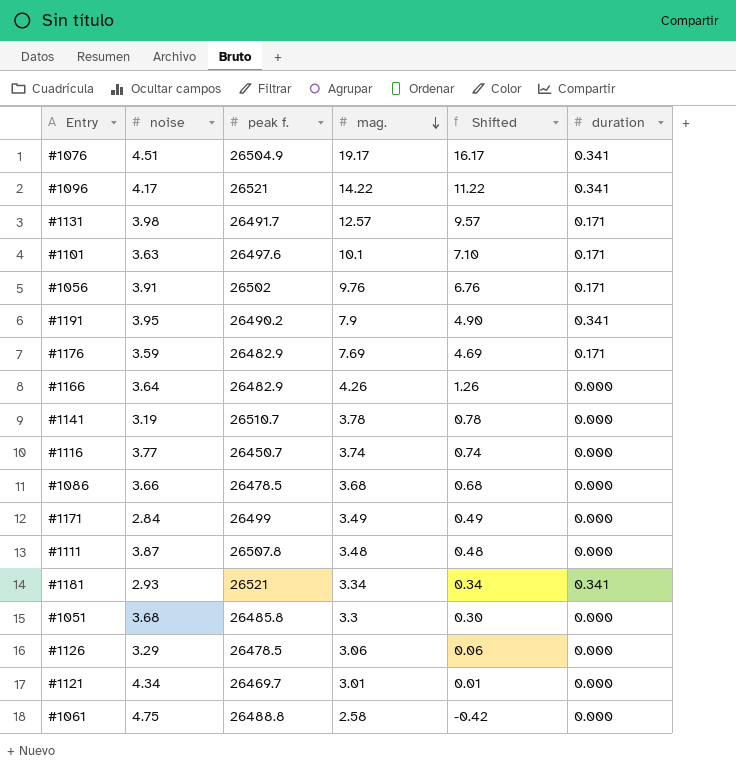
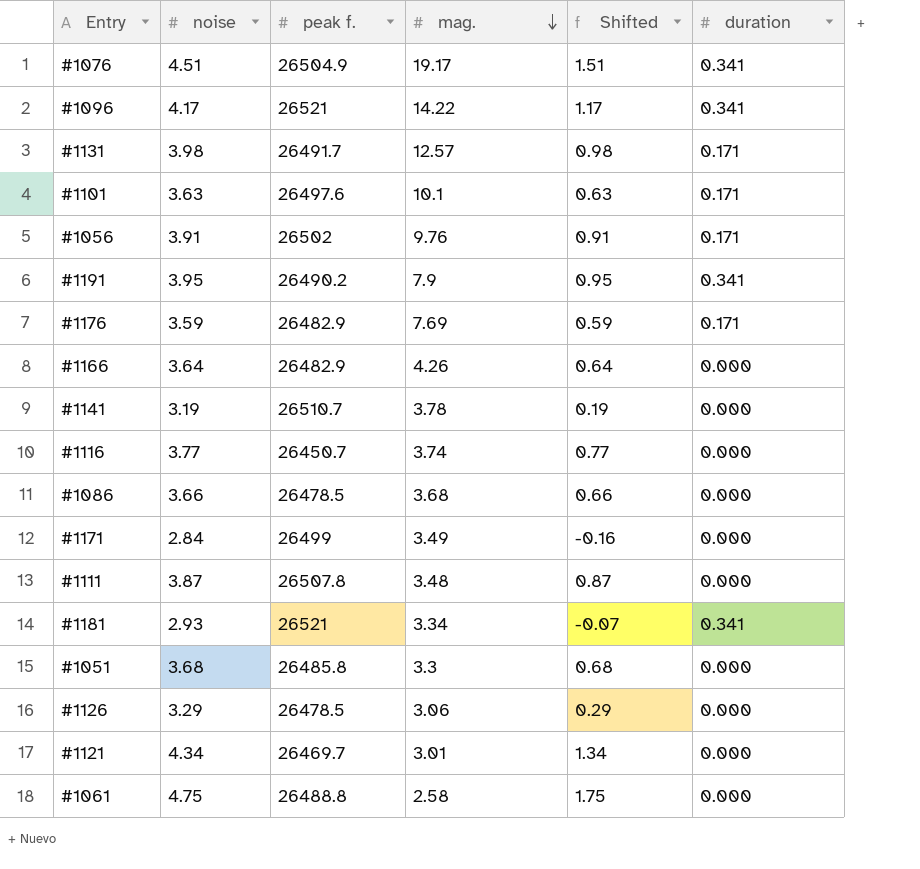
column Shifted | formula: [mag.] - 3 -> [noise] - 3

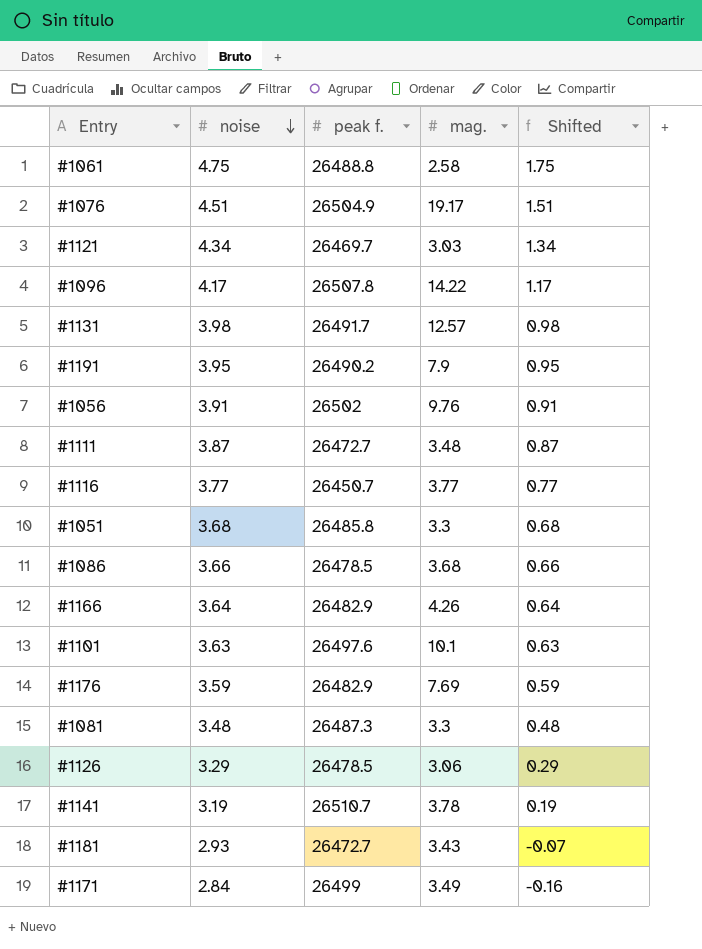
row order: mag. descending -> noise descending
column duration | position: 6 -> none
#1121 | mag.: 3.01 -> 3.03
#1096 | peak f.: 26521 -> 26507.8
#1111 | peak f.: 26507.8 -> 26472.7
#1116 | mag.: 3.74 -> 3.77
row #1081: none -> 3.48 | 26487.3 | 3.3 | 0.48
#1181 | peak f.: 26521 -> 26472.7
#1181 | mag.: 3.34 -> 3.43

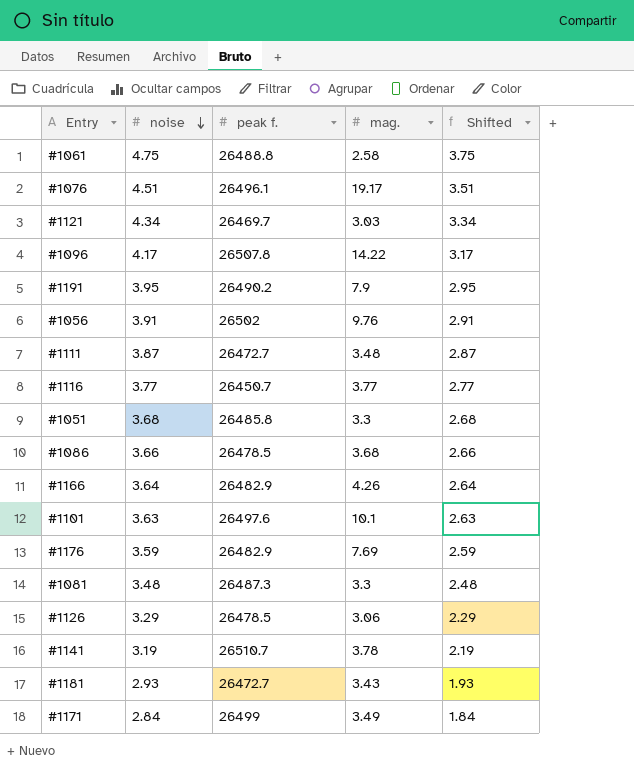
column Shifted | formula: [noise] - 3 -> [noise] - 1
row #1131: 3.98 | 26491.7 | 12.57 | 0.98 -> none
#1076 | peak f.: 26504.9 -> 26496.1

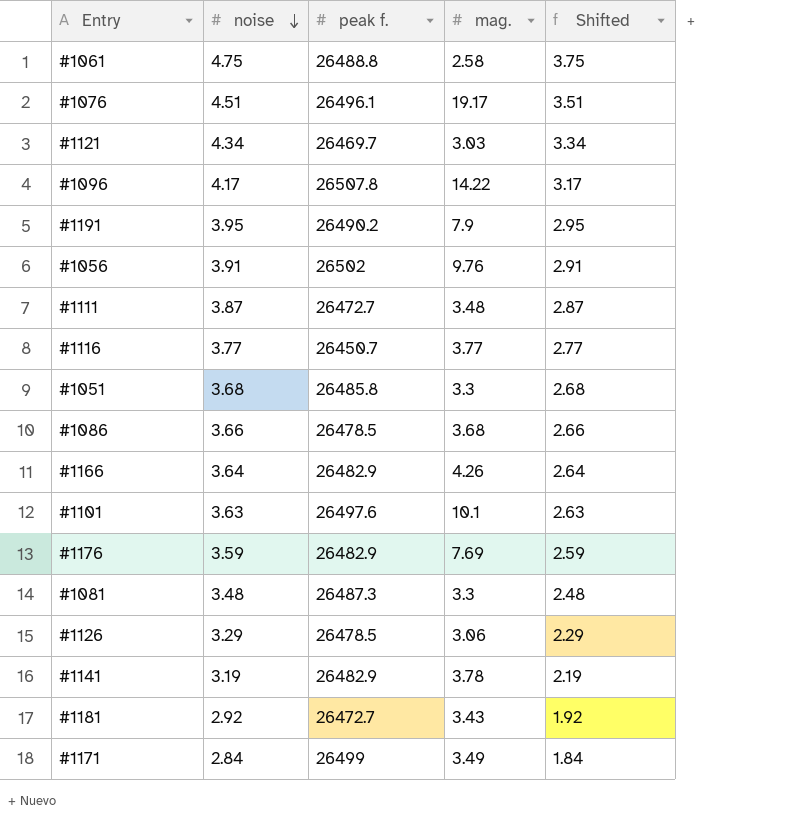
#1141 | peak f.: 26510.7 -> 26482.9
#1181 | noise: 2.93 -> 2.92
#1181 | Shifted: 1.93 -> 1.92

